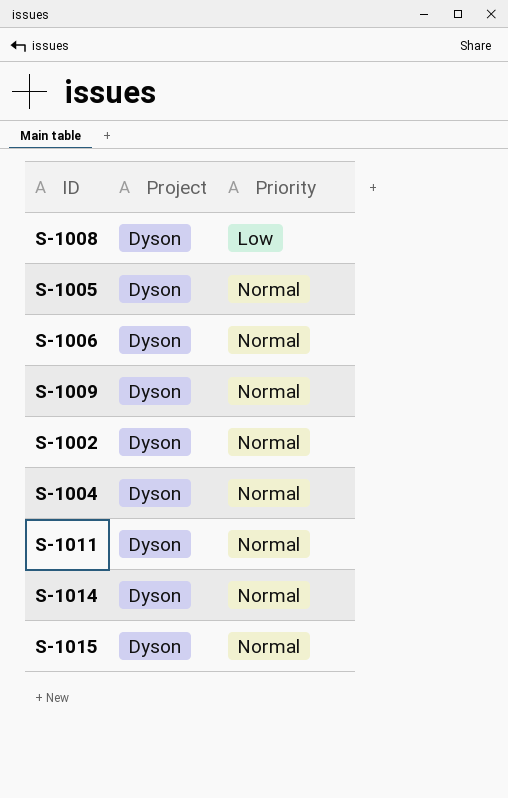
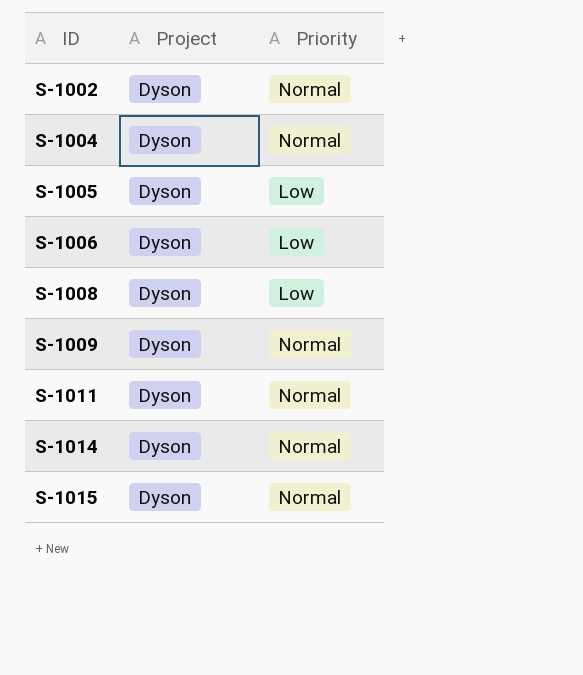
row order: Priority ascending -> ID ascending
S-1005 | Priority: Normal -> Low
S-1006 | Priority: Normal -> Low

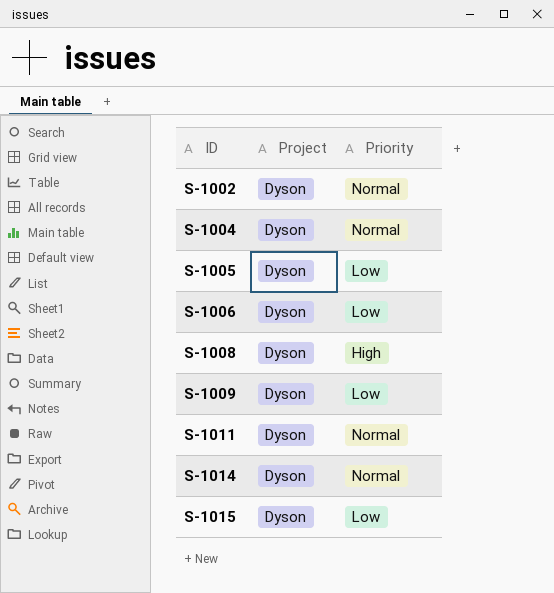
S-1008 | Priority: Low -> High
S-1009 | Priority: Normal -> Low
S-1015 | Priority: Normal -> Low

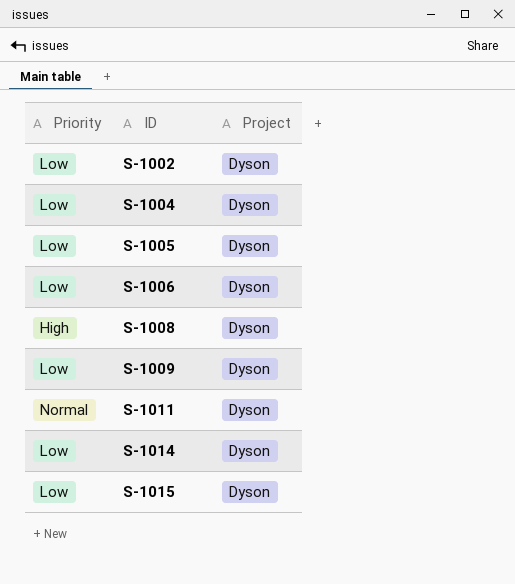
column Priority | position: 3 -> 1
S-1002 | Priority: Normal -> Low
S-1004 | Priority: Normal -> Low
S-1014 | Priority: Normal -> Low

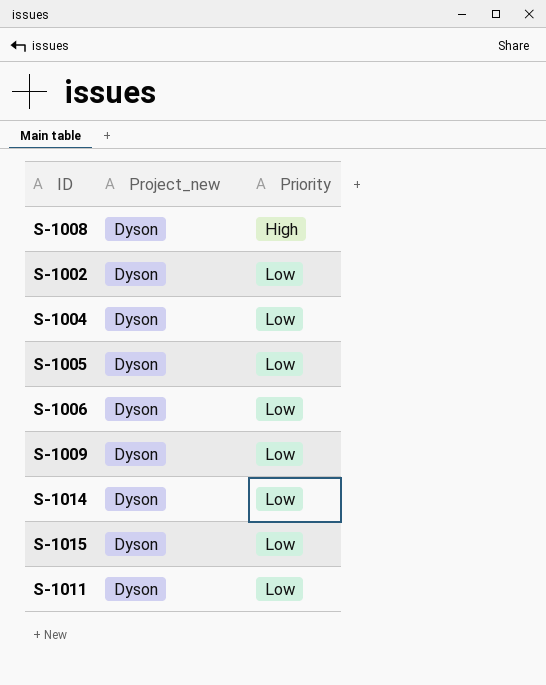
row order: ID ascending -> Priority ascending
column name: Project -> Project_new
column Priority | position: 1 -> 3
S-1011 | Priority: Normal -> Low

